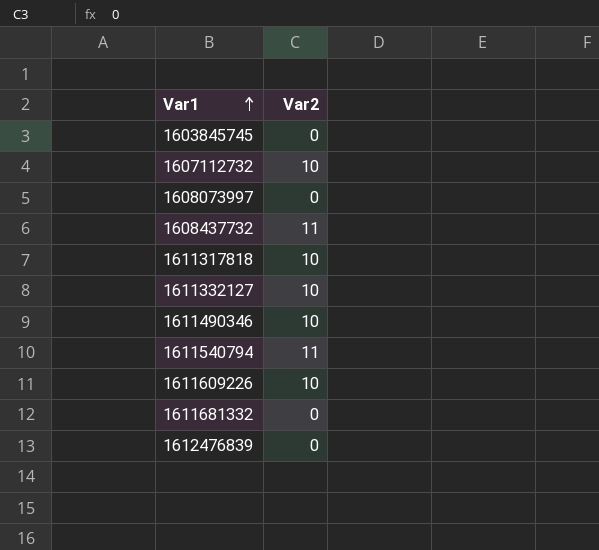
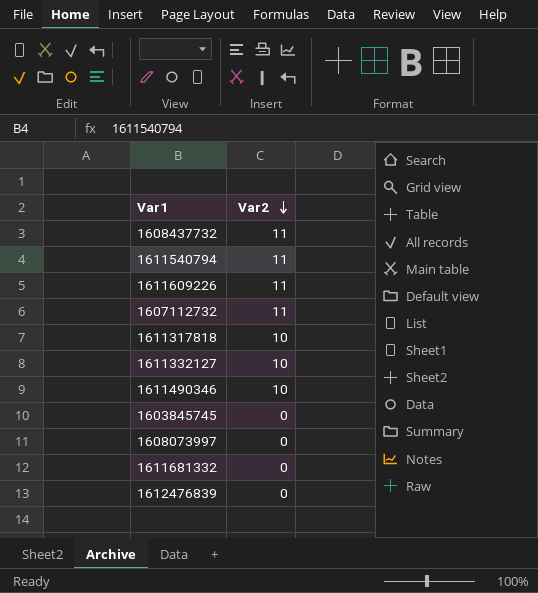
row order: Var1 ascending -> Var2 descending
1611609226 | Var2: 10 -> 11
1607112732 | Var2: 10 -> 11

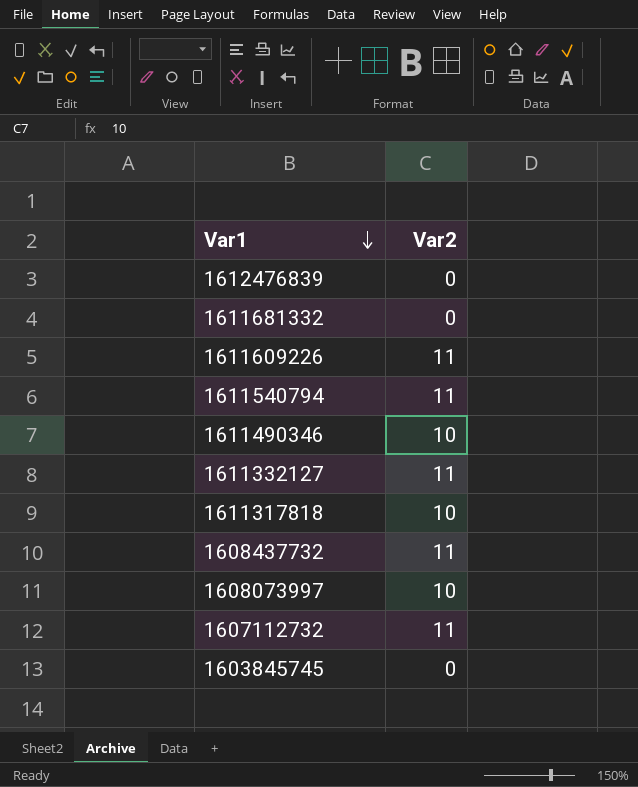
row order: Var2 descending -> Var1 descending
1611332127 | Var2: 10 -> 11
1608073997 | Var2: 0 -> 10

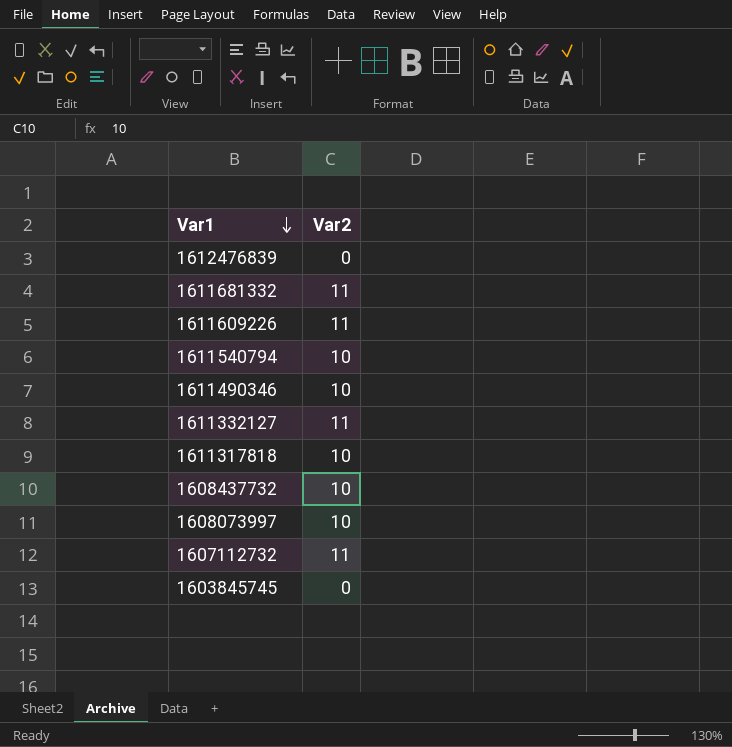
1611681332 | Var2: 0 -> 11
1611540794 | Var2: 11 -> 10
1608437732 | Var2: 11 -> 10

